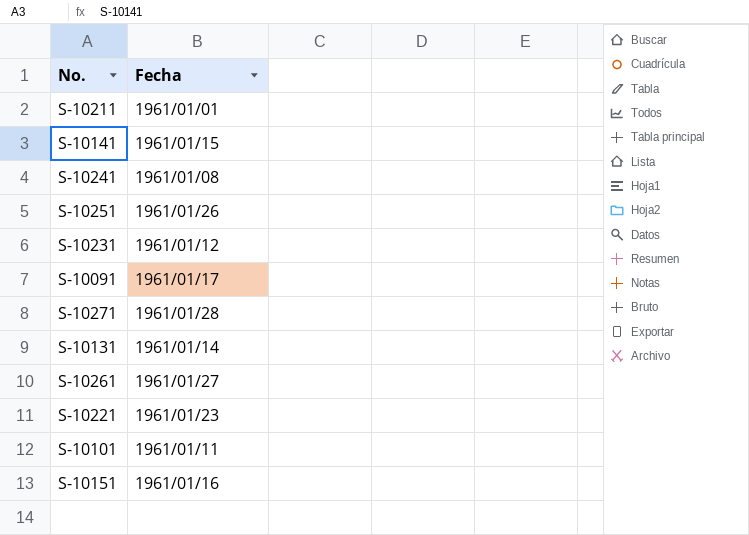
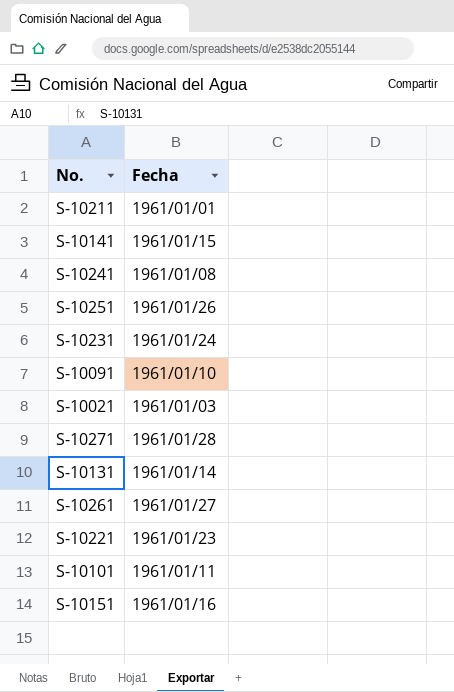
S-10231 | Fecha: 1961/01/12 -> 1961/01/24
S-10091 | Fecha: 1961/01/17 -> 1961/01/10
row S-10021: none -> 1961/01/03

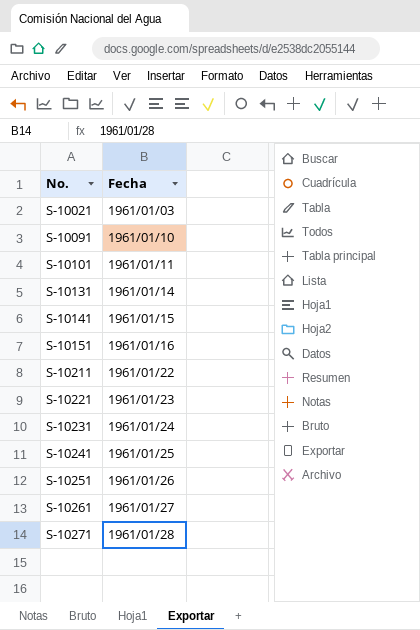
row order: none -> No. ascending
S-10211 | Fecha: 1961/01/01 -> 1961/01/22
S-10241 | Fecha: 1961/01/08 -> 1961/01/25

